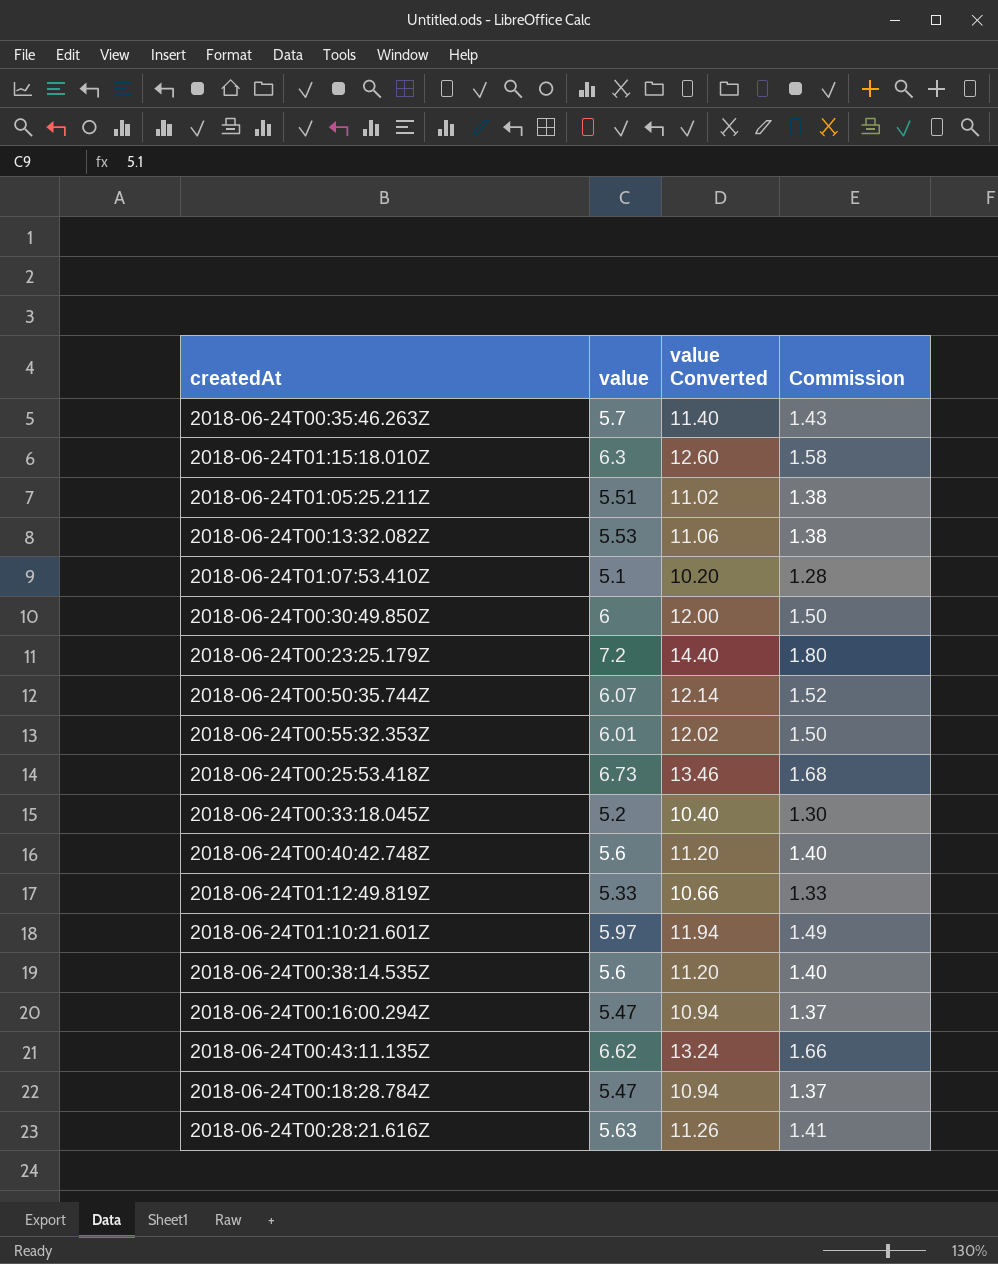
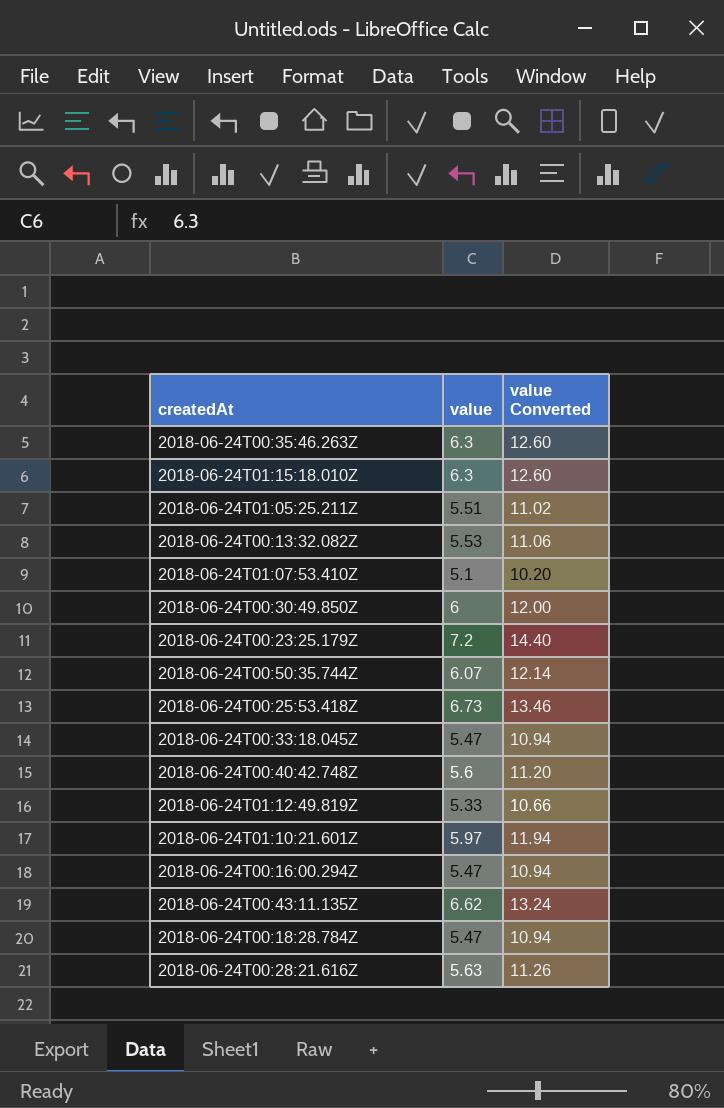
column Commission | formula: [value] * 0.25 -> none
row 2018-06-24T00:55:32.353Z: 6.01 | 12.02 | 1.50 -> none
row 2018-06-24T00:38:14.535Z: 5.6 | 11.20 | 1.40 -> none
2018-06-24T00:35:46.263Z | value: 5.7 -> 6.3
2018-06-24T00:35:46.263Z | value Converted: 11.40 -> 12.60
2018-06-24T00:33:18.045Z | value: 5.2 -> 5.47
2018-06-24T00:33:18.045Z | value Converted: 10.40 -> 10.94

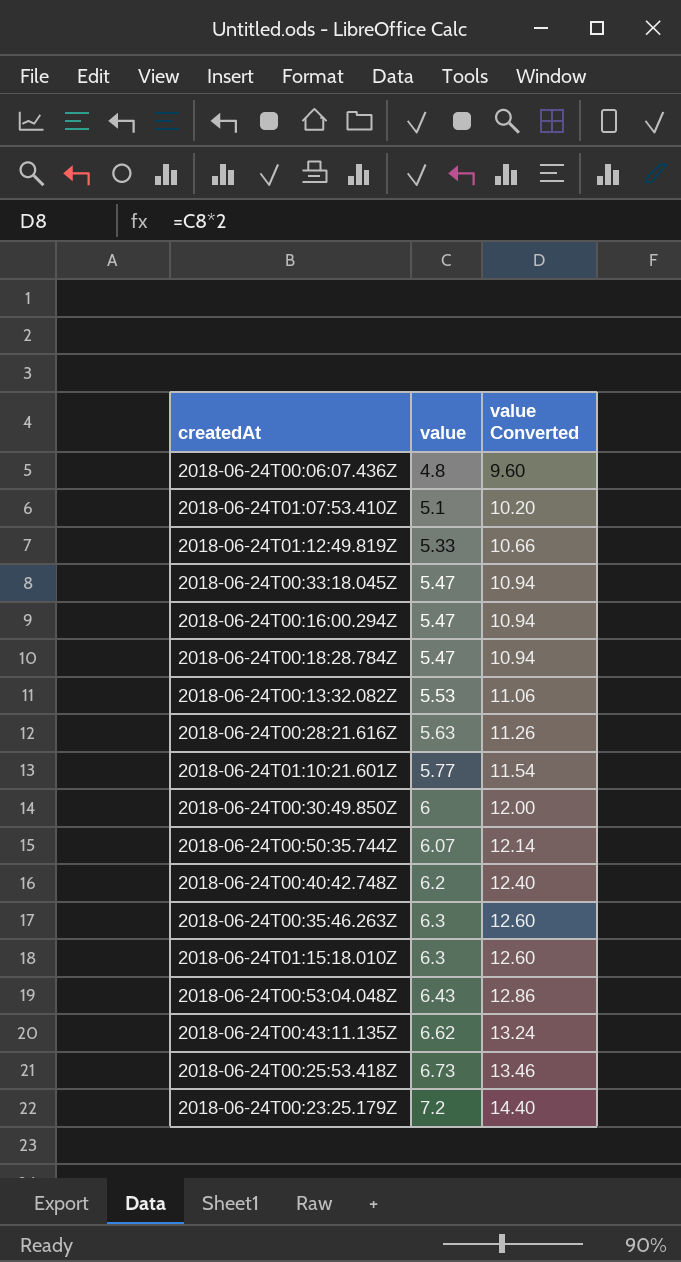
row order: none -> value ascending
row 2018-06-24T01:05:25.211Z: 5.51 | 11.02 -> none
row 2018-06-24T00:06:07.436Z: none -> 4.8 | 9.60
2018-06-24T01:10:21.601Z | value: 5.97 -> 5.77
2018-06-24T01:10:21.601Z | value Converted: 11.94 -> 11.54
2018-06-24T00:40:42.748Z | value: 5.6 -> 6.2
2018-06-24T00:40:42.748Z | value Converted: 11.20 -> 12.40
row 2018-06-24T00:53:04.048Z: none -> 6.43 | 12.86

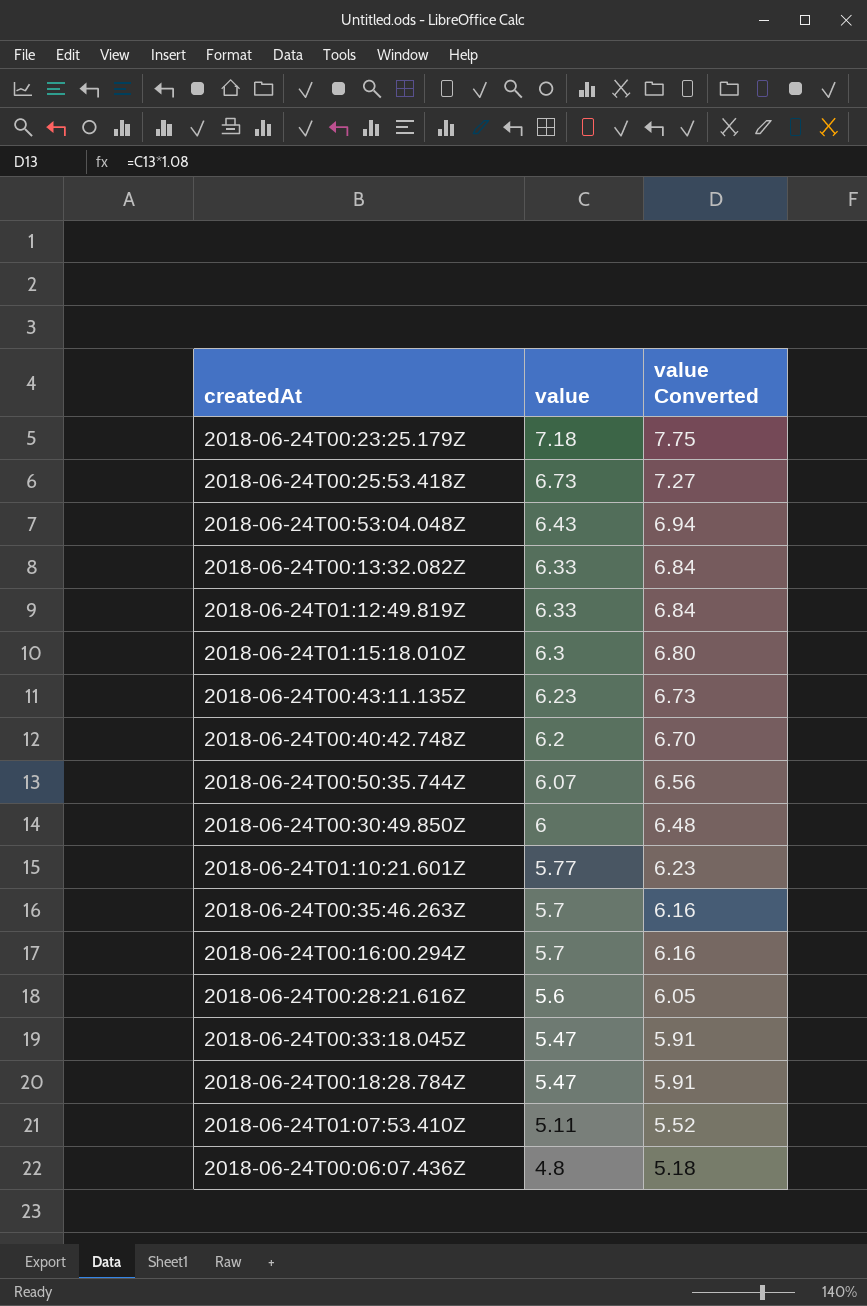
row order: value ascending -> value descending
column value Converted | formula: [value] * 2 -> [value] * 1.08
2018-06-24T00:23:25.179Z | value: 7.2 -> 7.18
2018-06-24T00:13:32.082Z | value: 5.53 -> 6.33
2018-06-24T01:12:49.819Z | value: 5.33 -> 6.33
2018-06-24T00:43:11.135Z | value: 6.62 -> 6.23
2018-06-24T00:35:46.263Z | value: 6.3 -> 5.7
2018-06-24T00:16:00.294Z | value: 5.47 -> 5.7
2018-06-24T00:28:21.616Z | value: 5.63 -> 5.6
2018-06-24T01:07:53.410Z | value: 5.1 -> 5.11

